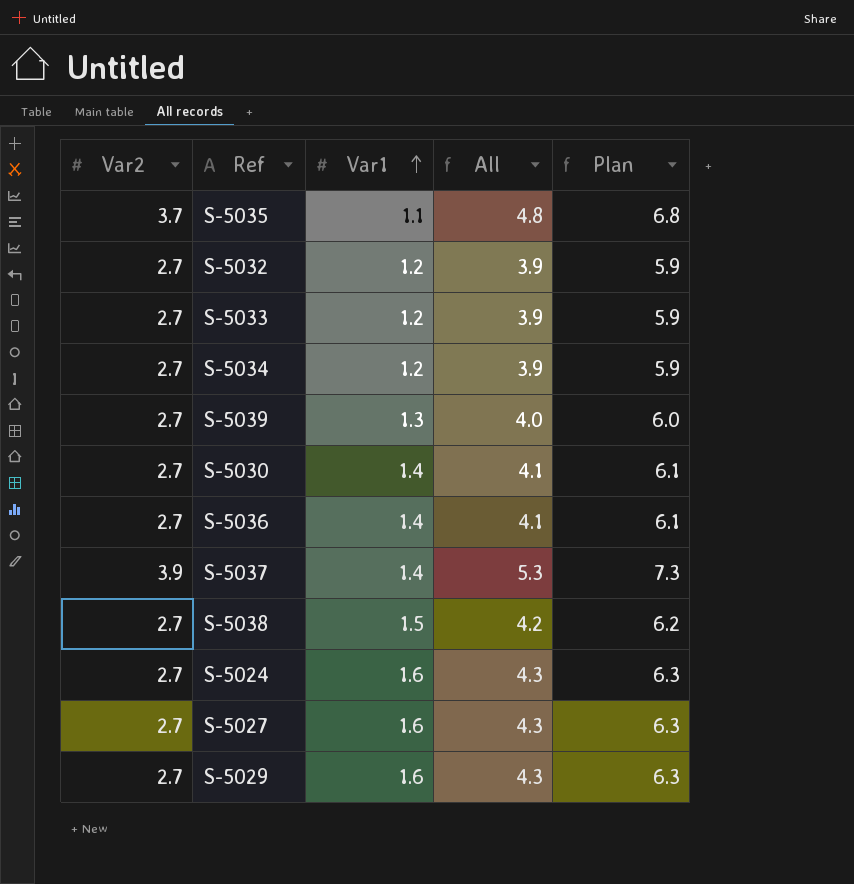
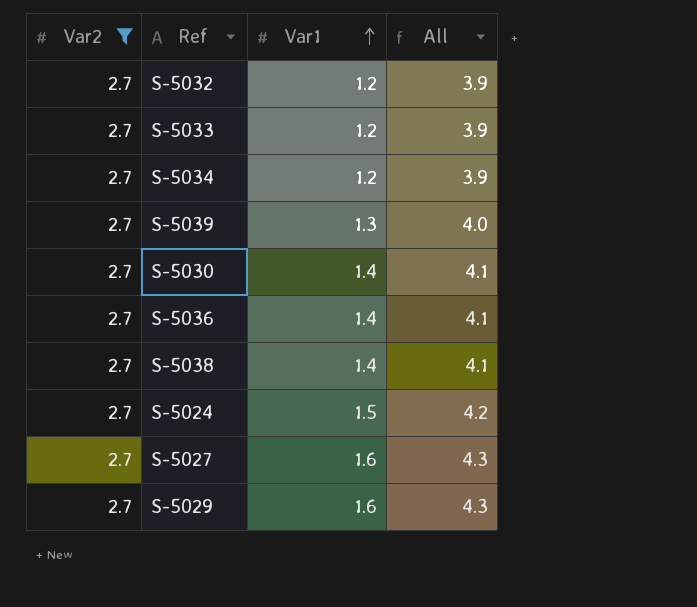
filter: none -> Var2 = 2.7
column Plan | formula: [All] + 2 -> none
S-5038 | Var1: 1.5 -> 1.4
S-5038 | All: 4.2 -> 4.1
S-5024 | Var1: 1.6 -> 1.5
S-5024 | All: 4.3 -> 4.2

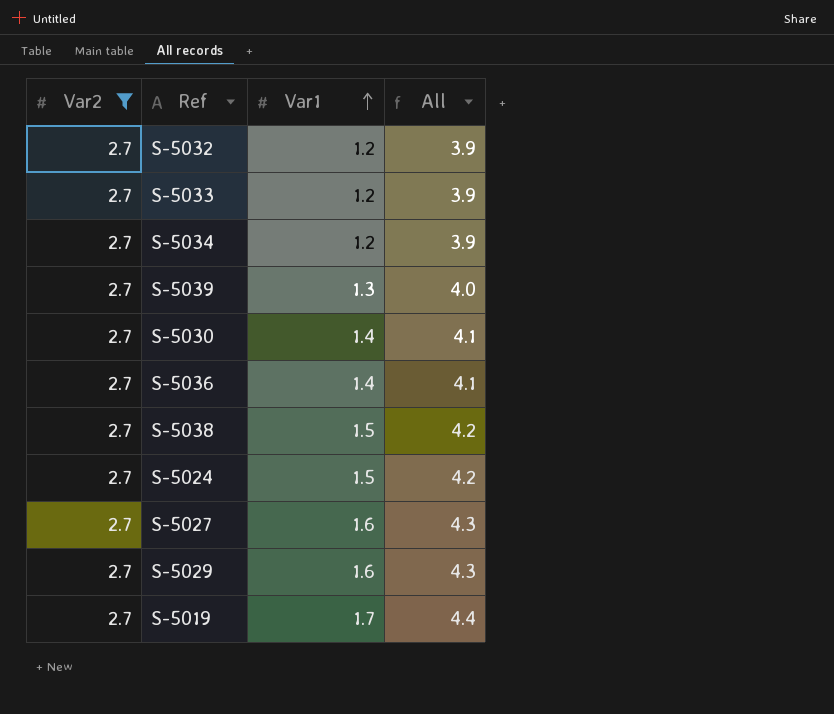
S-5038 | Var1: 1.4 -> 1.5
S-5038 | All: 4.1 -> 4.2
row S-5019: none -> 2.7 | 1.7 | 4.4

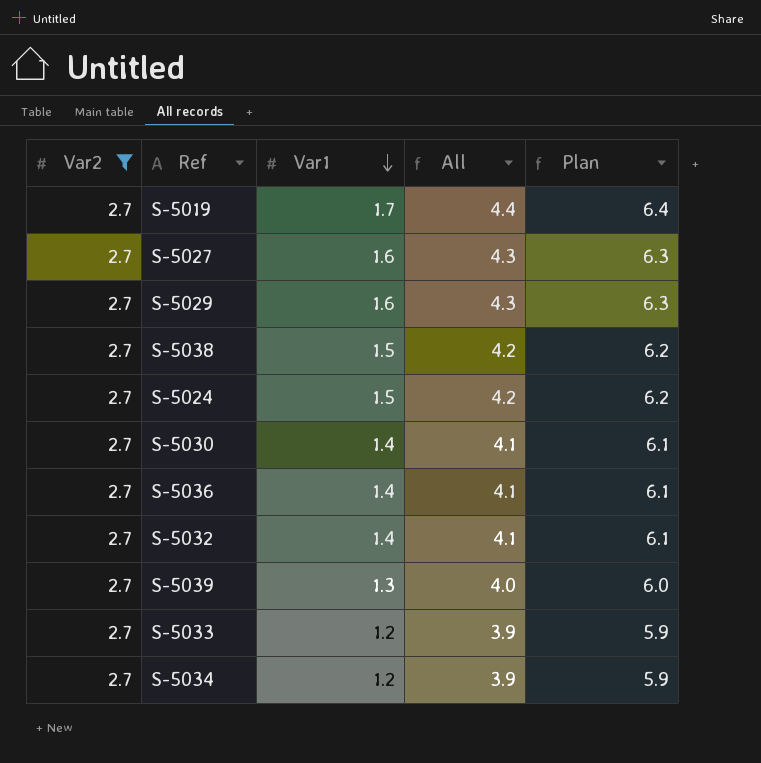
row order: Var1 ascending -> Var1 descending
column Plan | formula: none -> [All] + 2
S-5032 | Var1: 1.2 -> 1.4
S-5032 | All: 3.9 -> 4.1

